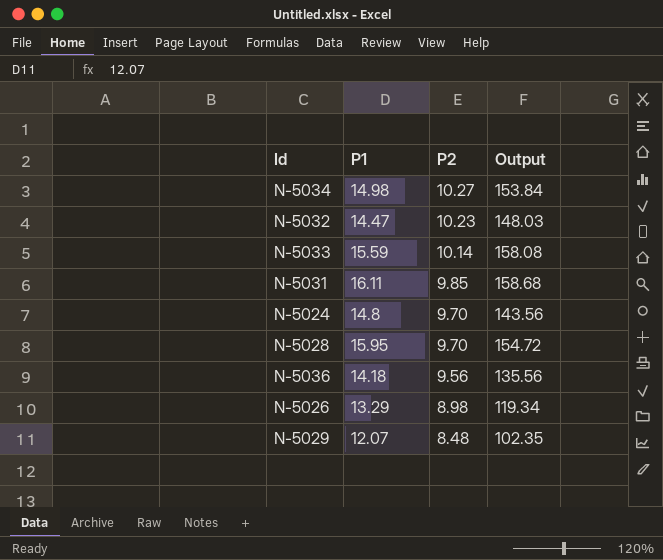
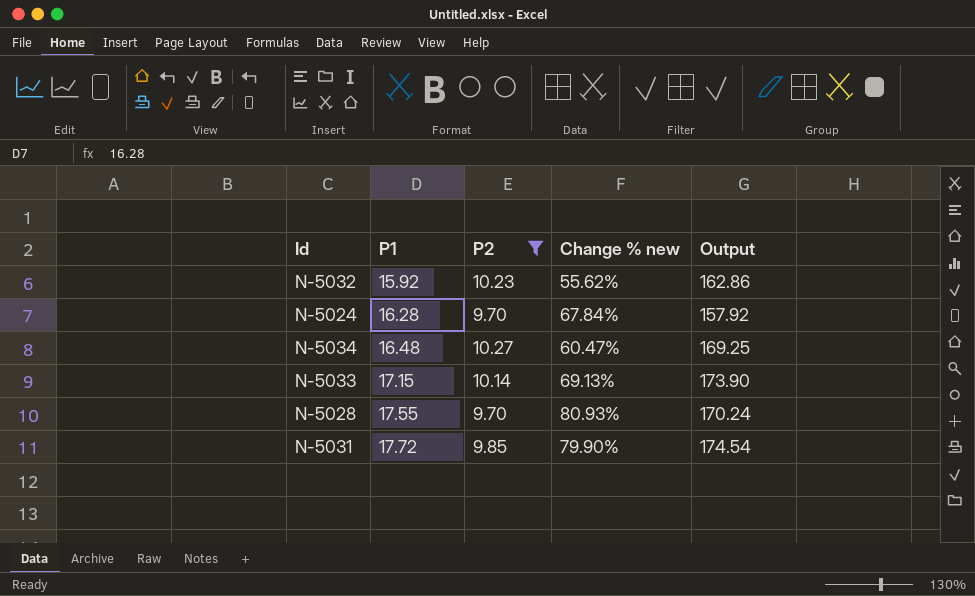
filter: none -> P2 >= 9.70
row order: P2 descending -> P1 ascending
column Change % new | formula: none -> ([P1] - [P2]) / [P2]
N-5032 | P1: 14.47 -> 15.92
N-5032 | Output: 148.03 -> 162.86
N-5024 | P1: 14.8 -> 16.28
N-5024 | Output: 143.56 -> 157.92
N-5034 | P1: 14.98 -> 16.48
N-5034 | Output: 153.84 -> 169.25
N-5033 | P1: 15.59 -> 17.15
N-5033 | Output: 158.08 -> 173.90
N-5028 | P1: 15.95 -> 17.55
N-5028 | Output: 154.72 -> 170.24
N-5031 | P1: 16.11 -> 17.72
N-5031 | Output: 158.68 -> 174.54

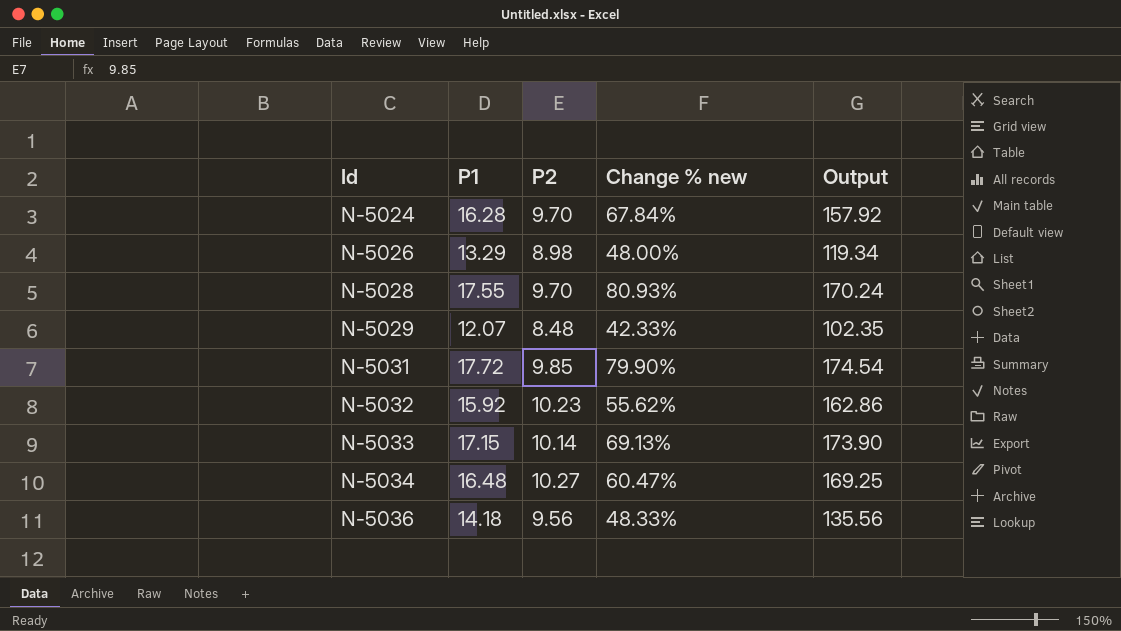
filter: P2 >= 9.70 -> none
row order: P1 ascending -> Id ascending

